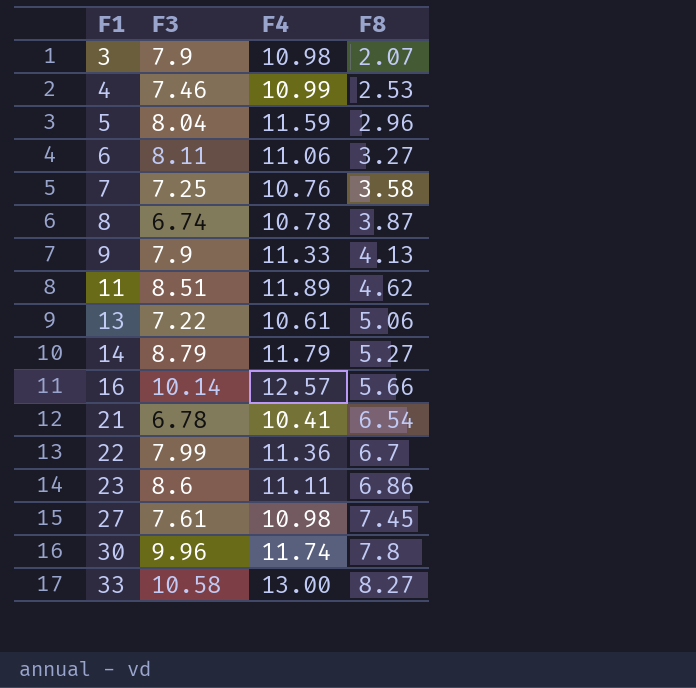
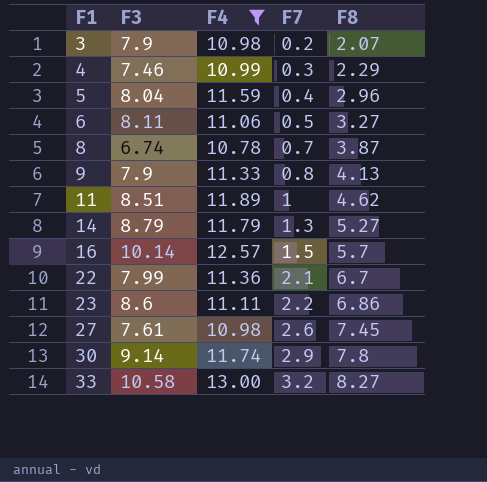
filter: none -> F4 >= 10.78
column F7 | position: none -> 4
4 | F8: 2.53 -> 2.29
16 | F8: 5.66 -> 5.7
30 | F3: 9.96 -> 9.14

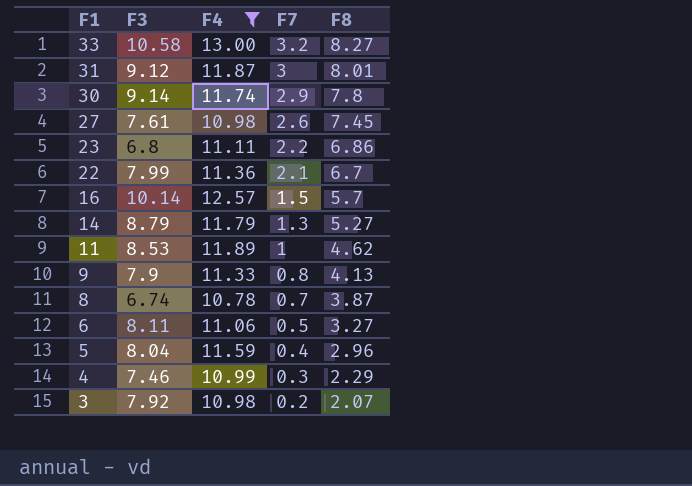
row order: F1 ascending -> F1 descending
row 31: none -> 9.12 | 11.87 | 3 | 8.01
23 | F3: 8.6 -> 6.8
11 | F3: 8.51 -> 8.53
3 | F3: 7.9 -> 7.92

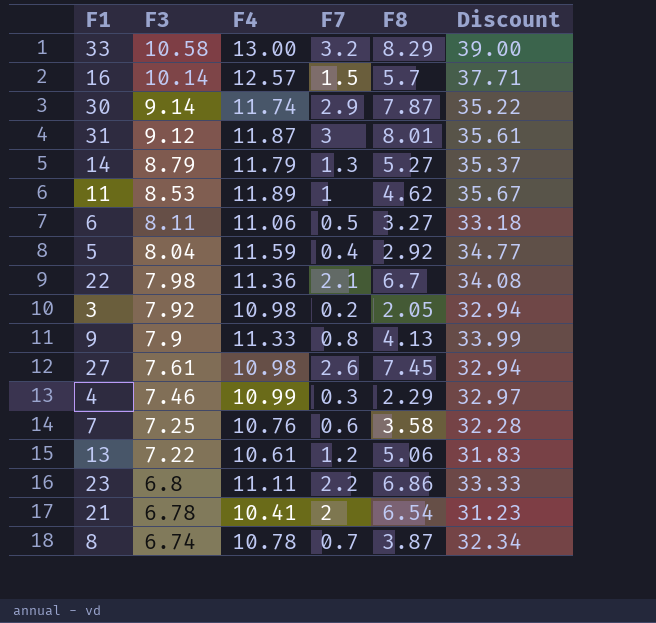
filter: F4 >= 10.78 -> none
row order: F1 descending -> F3 descending
column Discount | formula: none -> [F4] * 3
33 | F8: 8.27 -> 8.29
30 | F8: 7.8 -> 7.87
5 | F8: 2.96 -> 2.92
22 | F3: 7.99 -> 7.98
3 | F8: 2.07 -> 2.05

